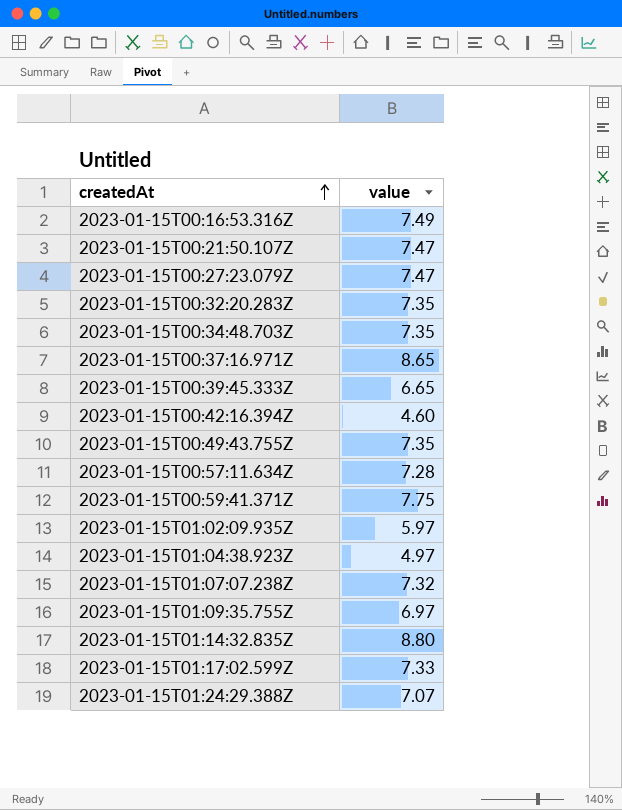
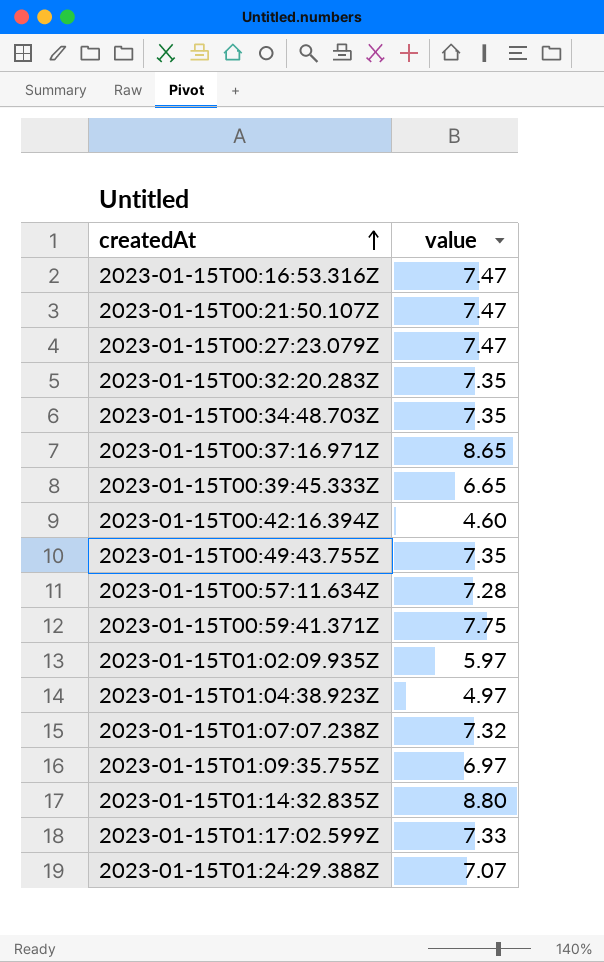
2023-01-15T00:16:53.316Z | value: 7.49 -> 7.47

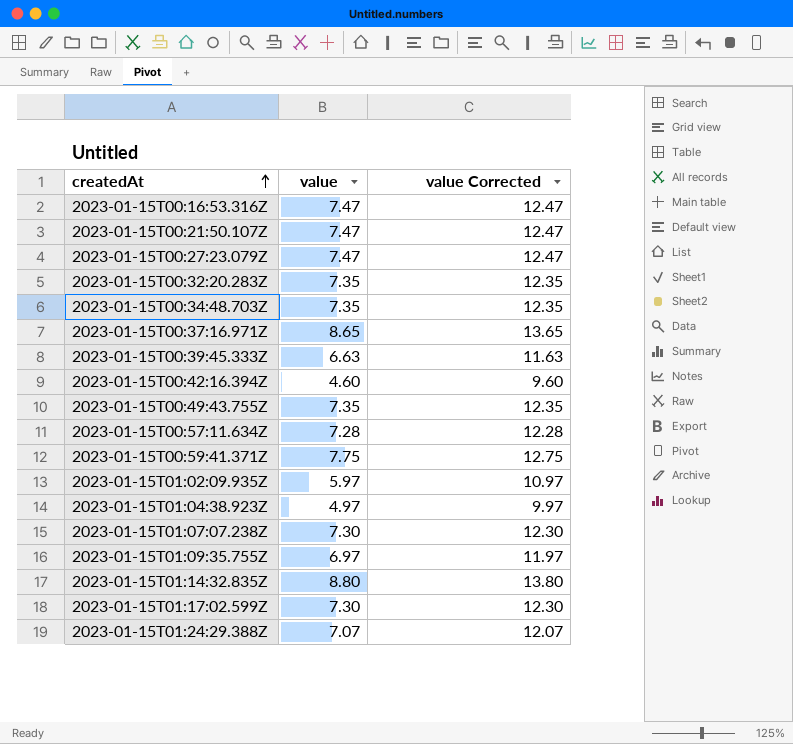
column value Corrected | formula: none -> [value] + 5
2023-01-15T00:39:45.333Z | value: 6.65 -> 6.63
2023-01-15T01:07:07.238Z | value: 7.32 -> 7.30
2023-01-15T01:17:02.599Z | value: 7.33 -> 7.30

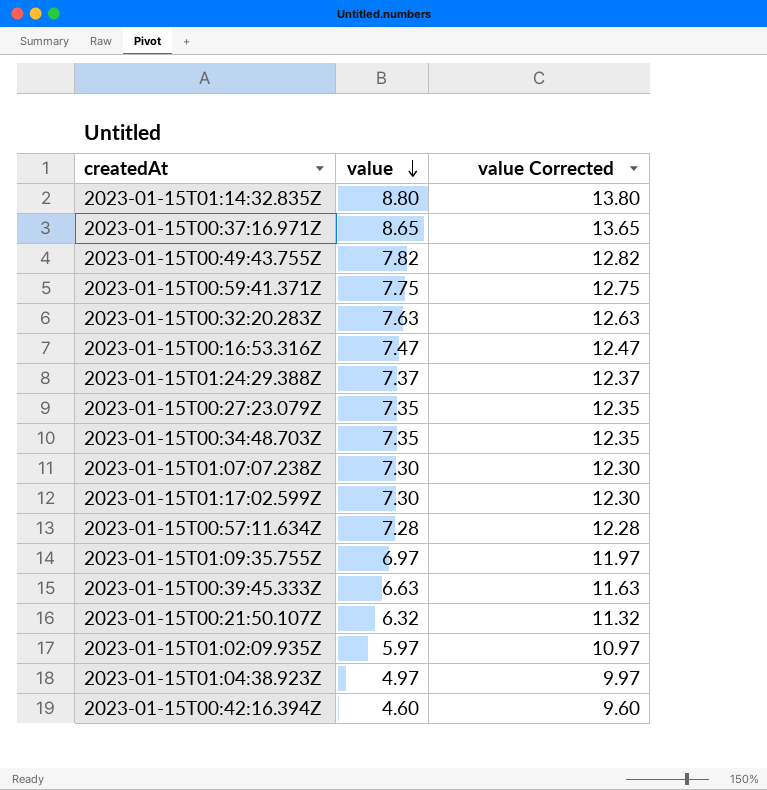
row order: createdAt ascending -> value descending
2023-01-15T00:49:43.755Z | value: 7.35 -> 7.82
2023-01-15T00:49:43.755Z | value Corrected: 12.35 -> 12.82
2023-01-15T00:32:20.283Z | value: 7.35 -> 7.63
2023-01-15T00:32:20.283Z | value Corrected: 12.35 -> 12.63
2023-01-15T01:24:29.388Z | value: 7.07 -> 7.37
2023-01-15T01:24:29.388Z | value Corrected: 12.07 -> 12.37
2023-01-15T00:27:23.079Z | value: 7.47 -> 7.35
2023-01-15T00:27:23.079Z | value Corrected: 12.47 -> 12.35
2023-01-15T00:21:50.107Z | value: 7.47 -> 6.32
2023-01-15T00:21:50.107Z | value Corrected: 12.47 -> 11.32

